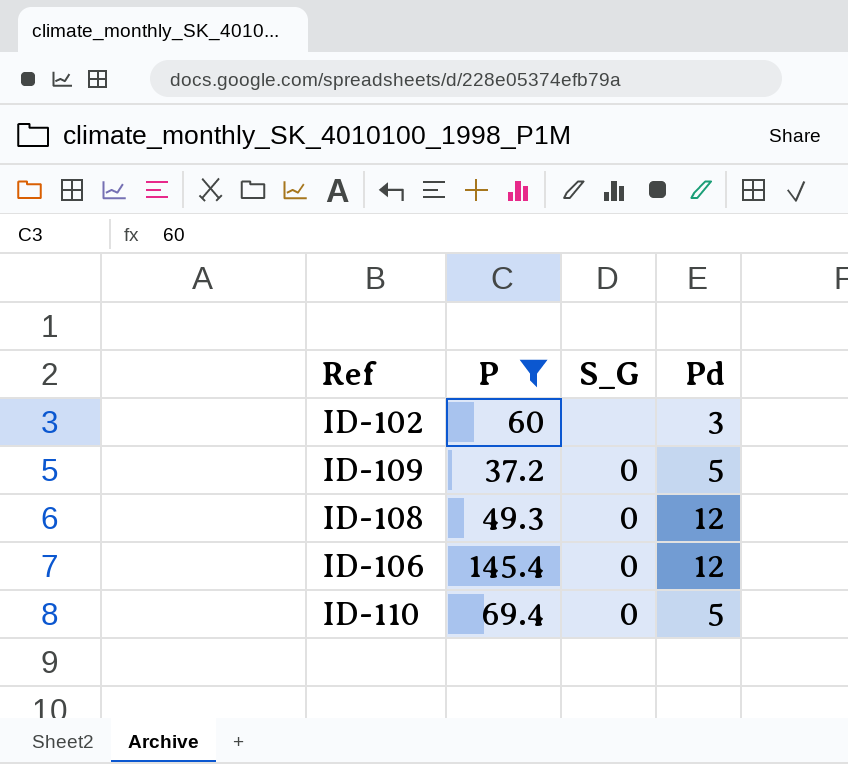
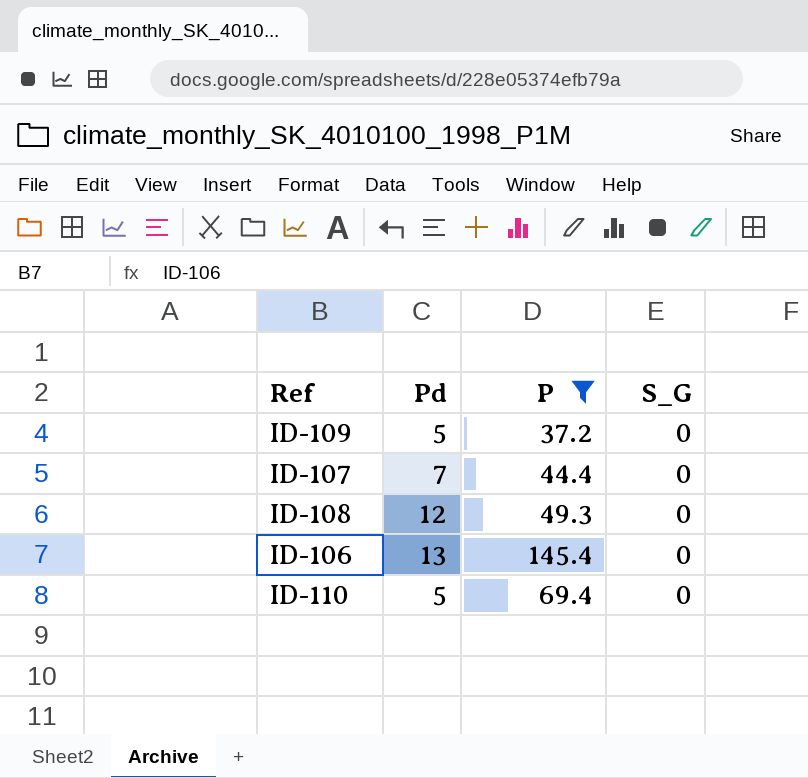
column Pd | position: 4 -> 2
row ID-102: 60 | none | 3 -> none
row ID-107: none -> 7 | 44.4 | 0
ID-106 | Pd: 12 -> 13

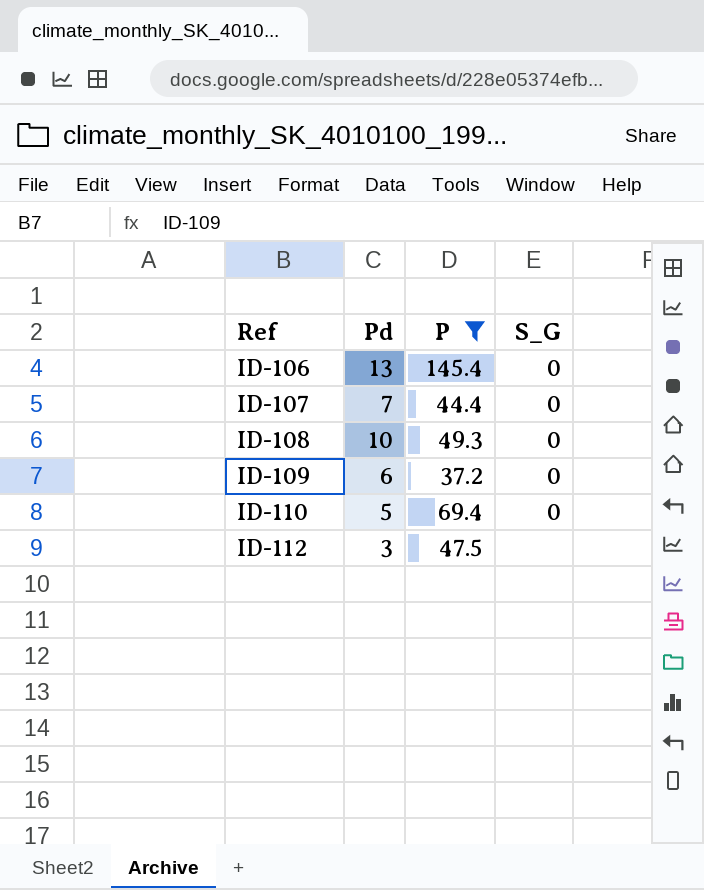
row order: none -> Ref ascending
ID-108 | Pd: 12 -> 10
ID-109 | Pd: 5 -> 6
row ID-112: none -> 3 | 47.5 | none

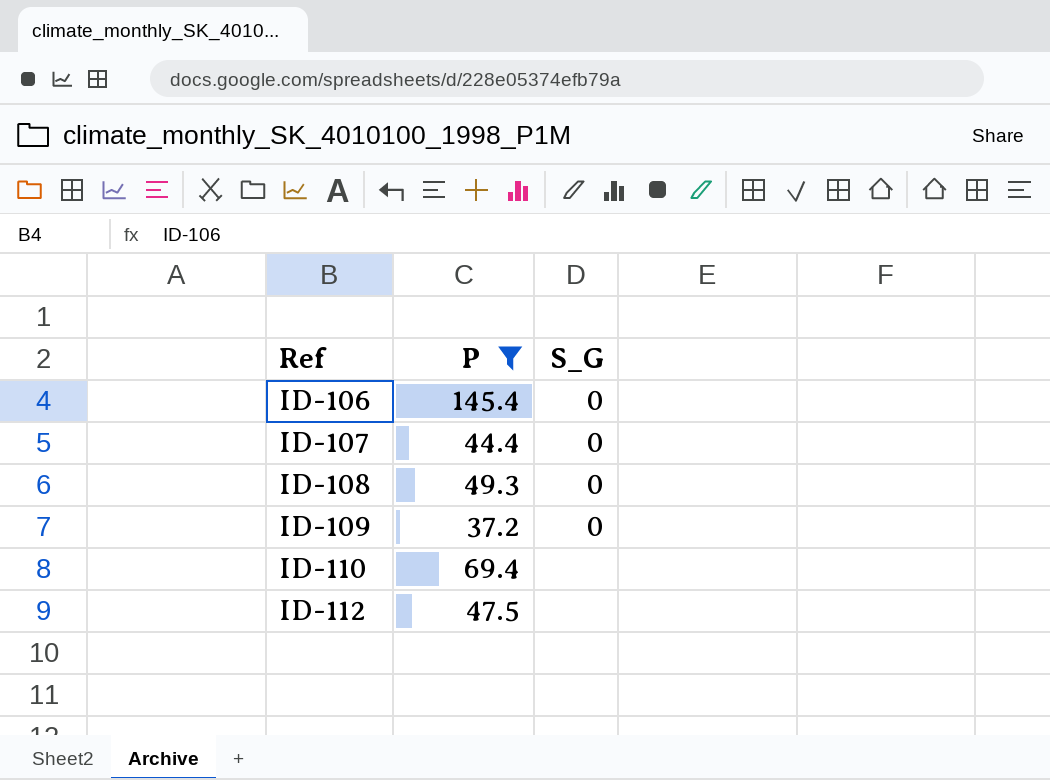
column Pd | position: 2 -> none
ID-110 | S_G: 0 -> none

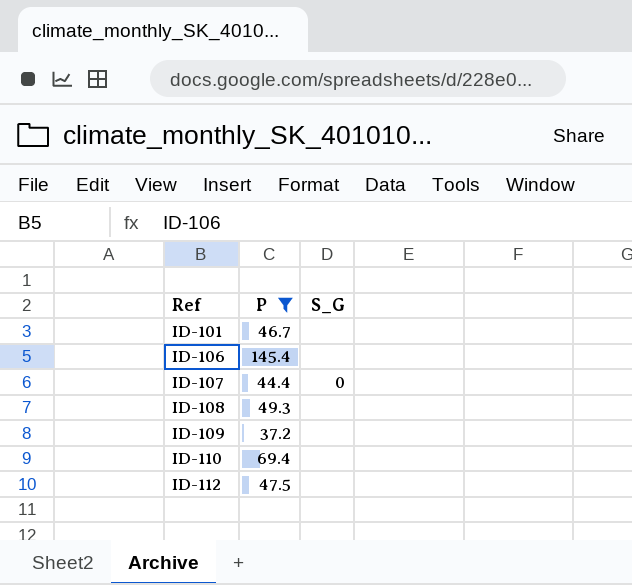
row ID-101: none -> 46.7 | none
ID-106 | S_G: 0 -> none
ID-108 | S_G: 0 -> none
ID-109 | S_G: 0 -> none

